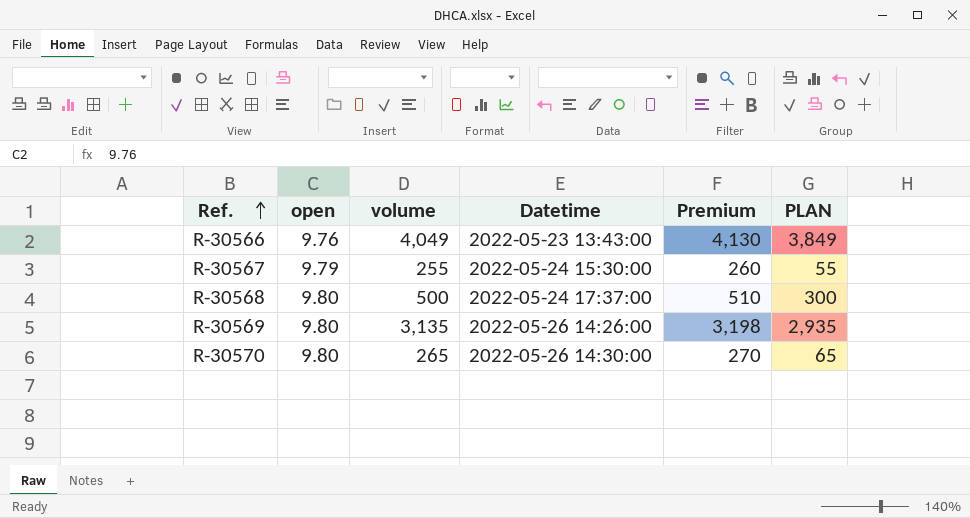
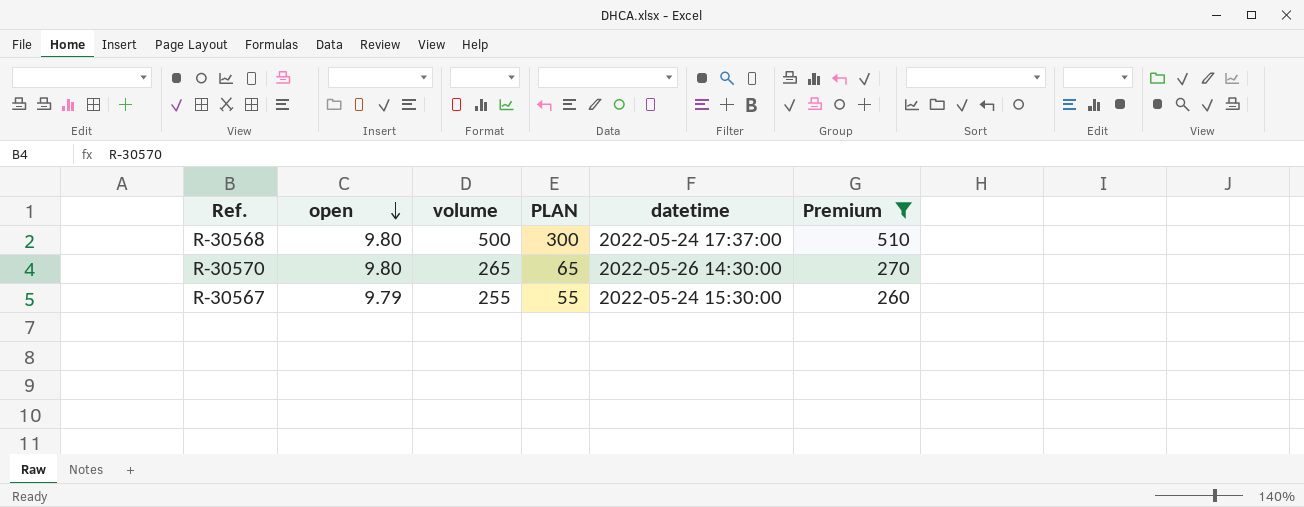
filter: none -> Premium <= 510
row order: Ref. ascending -> open descending
column PLAN | position: 6 -> 4
column name: Datetime -> datetime

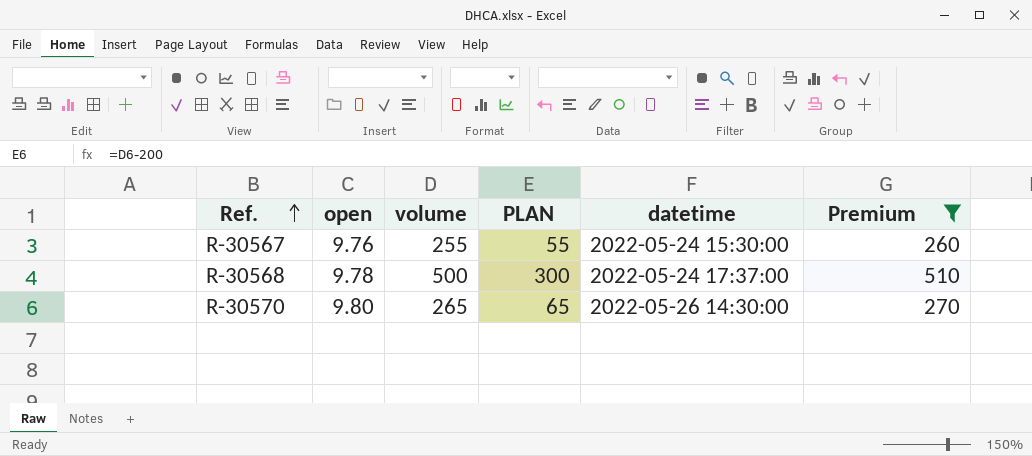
row order: open descending -> Ref. ascending
R-30567 | open: 9.79 -> 9.76
R-30568 | open: 9.80 -> 9.78

